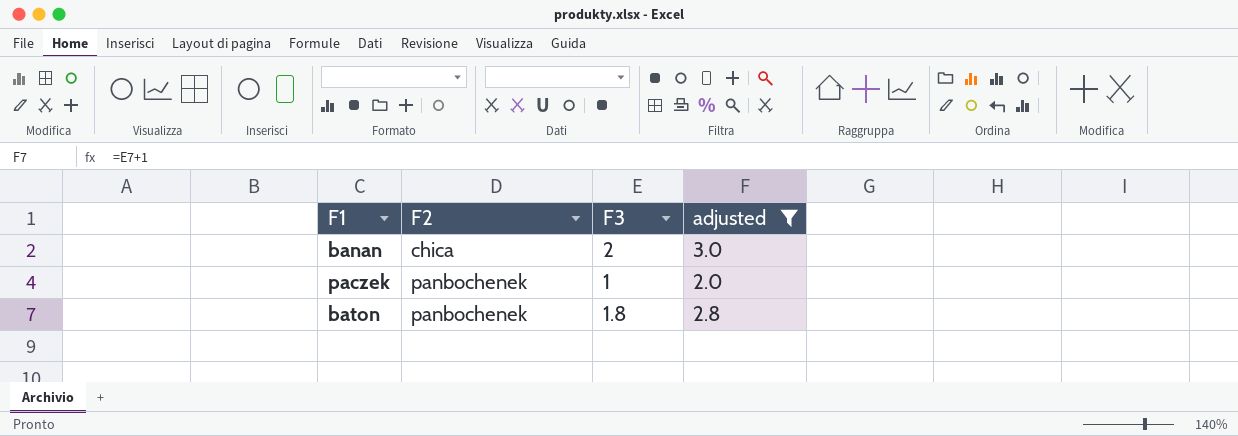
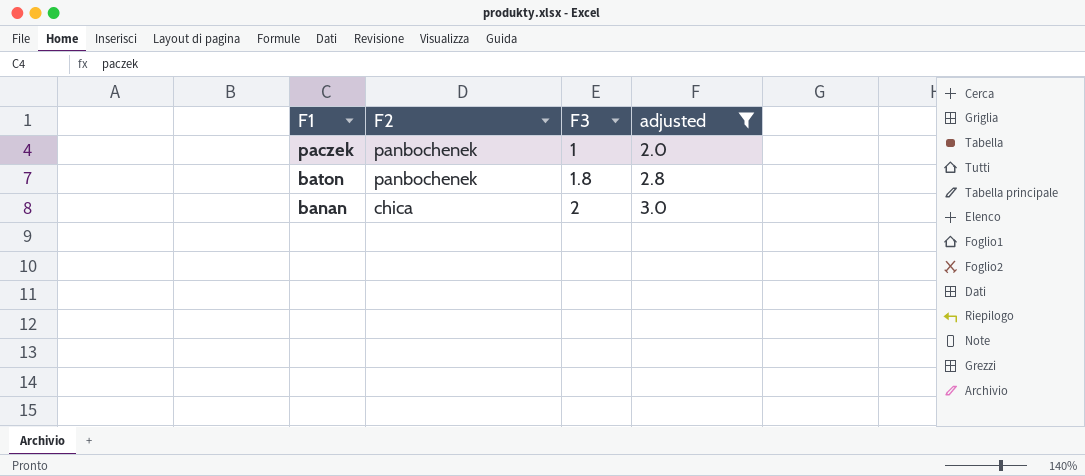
row order: F2 ascending -> F1 descending

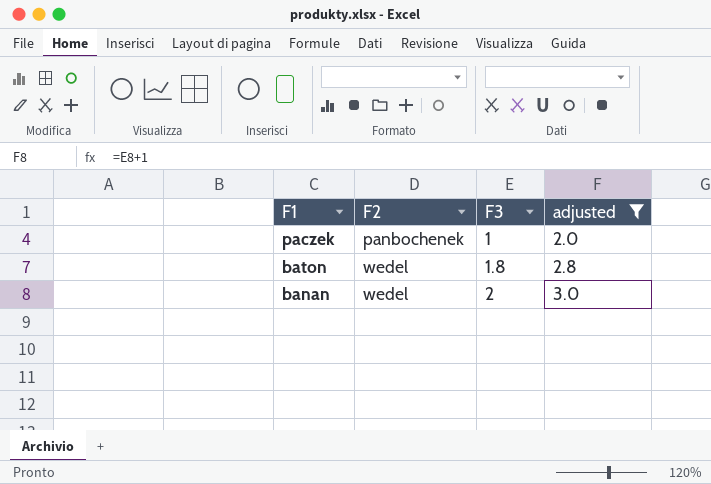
baton | F2: panbochenek -> wedel
banan | F2: chica -> wedel

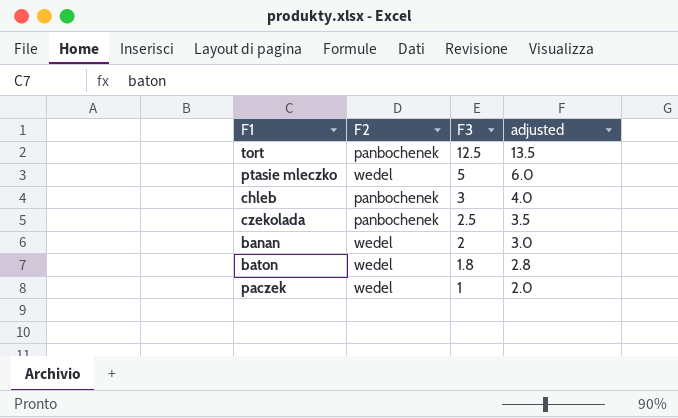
filter: adjusted <= 3.0 -> none
row order: F1 descending -> F3 descending
paczek | F2: panbochenek -> wedel

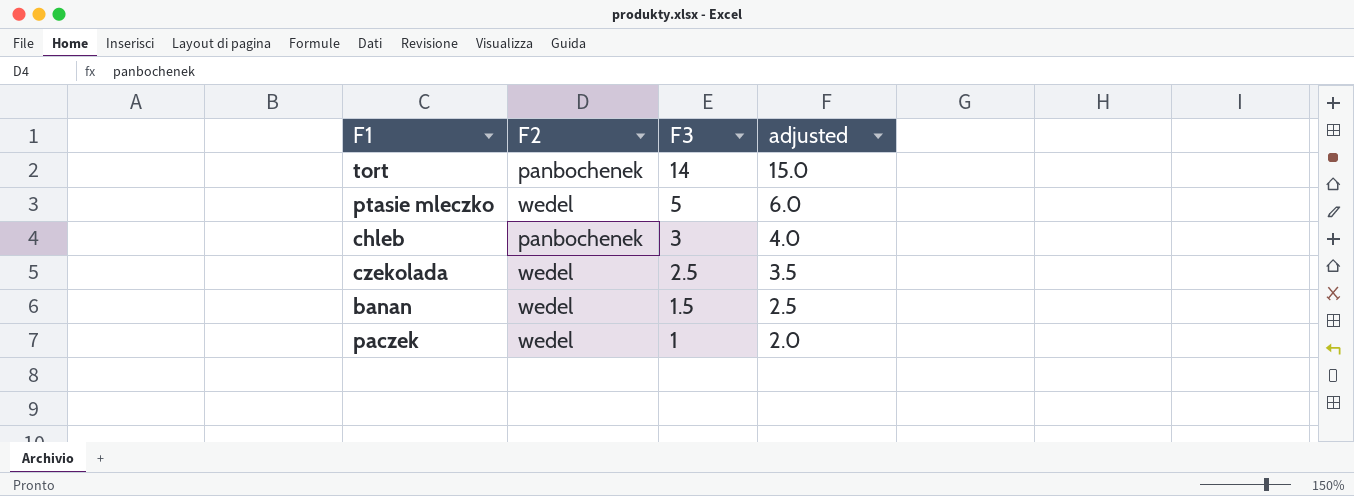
row baton: wedel | 1.8 | 2.8 -> none
tort | F3: 12.5 -> 14
tort | adjusted: 13.5 -> 15.0
czekolada | F2: panbochenek -> wedel
banan | F3: 2 -> 1.5
banan | adjusted: 3.0 -> 2.5

